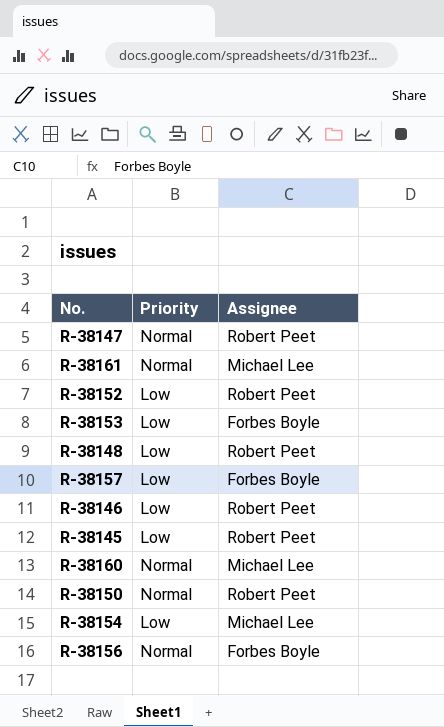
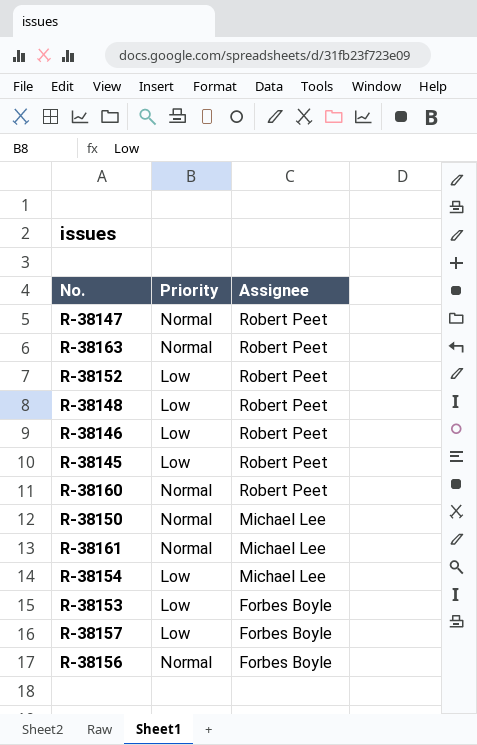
row order: none -> Assignee descending
row R-38163: none -> Normal | Robert Peet
R-38160 | Assignee: Michael Lee -> Robert Peet
R-38150 | Assignee: Robert Peet -> Michael Lee

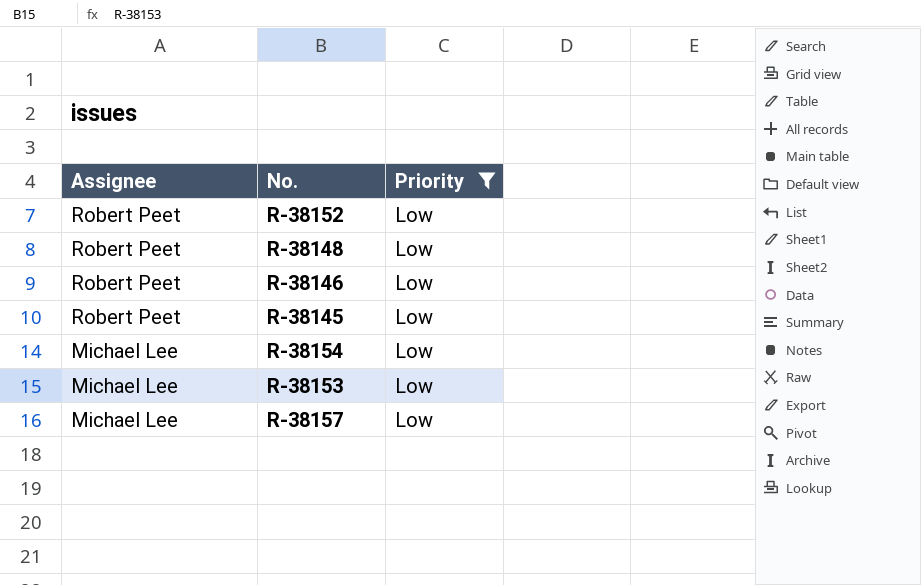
filter: none -> Priority = Low
column Assignee | position: 3 -> 1
R-38153 | Assignee: Forbes Boyle -> Michael Lee
R-38157 | Assignee: Forbes Boyle -> Michael Lee

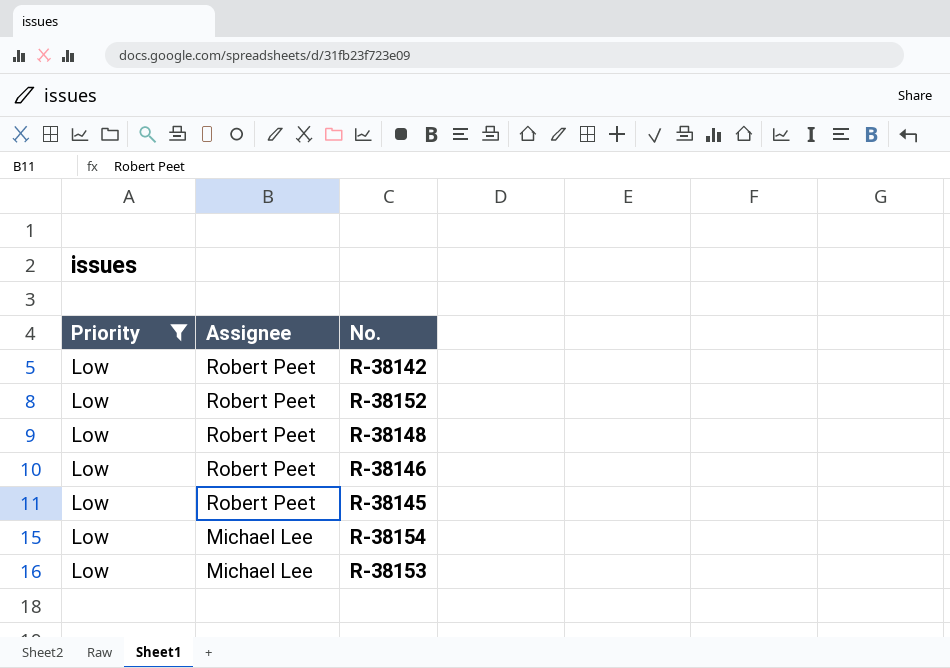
column Priority | position: 3 -> 1
row R-38157: Michael Lee | Low -> none
row R-38142: none -> Low | Robert Peet

